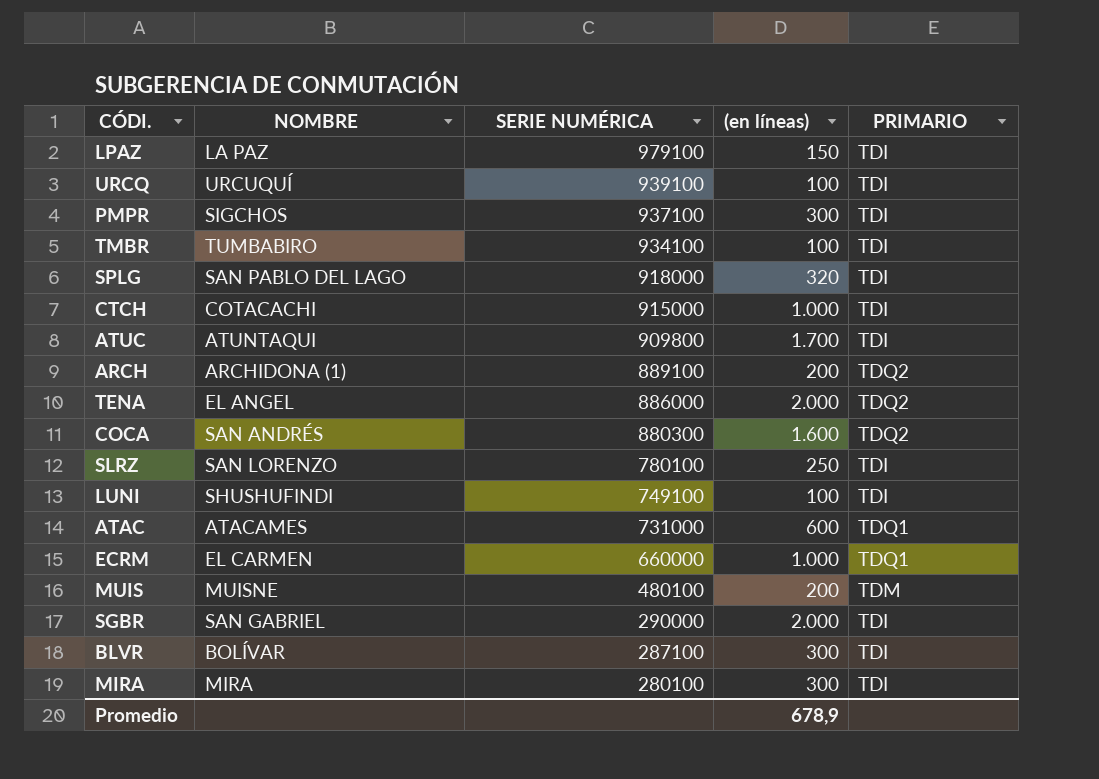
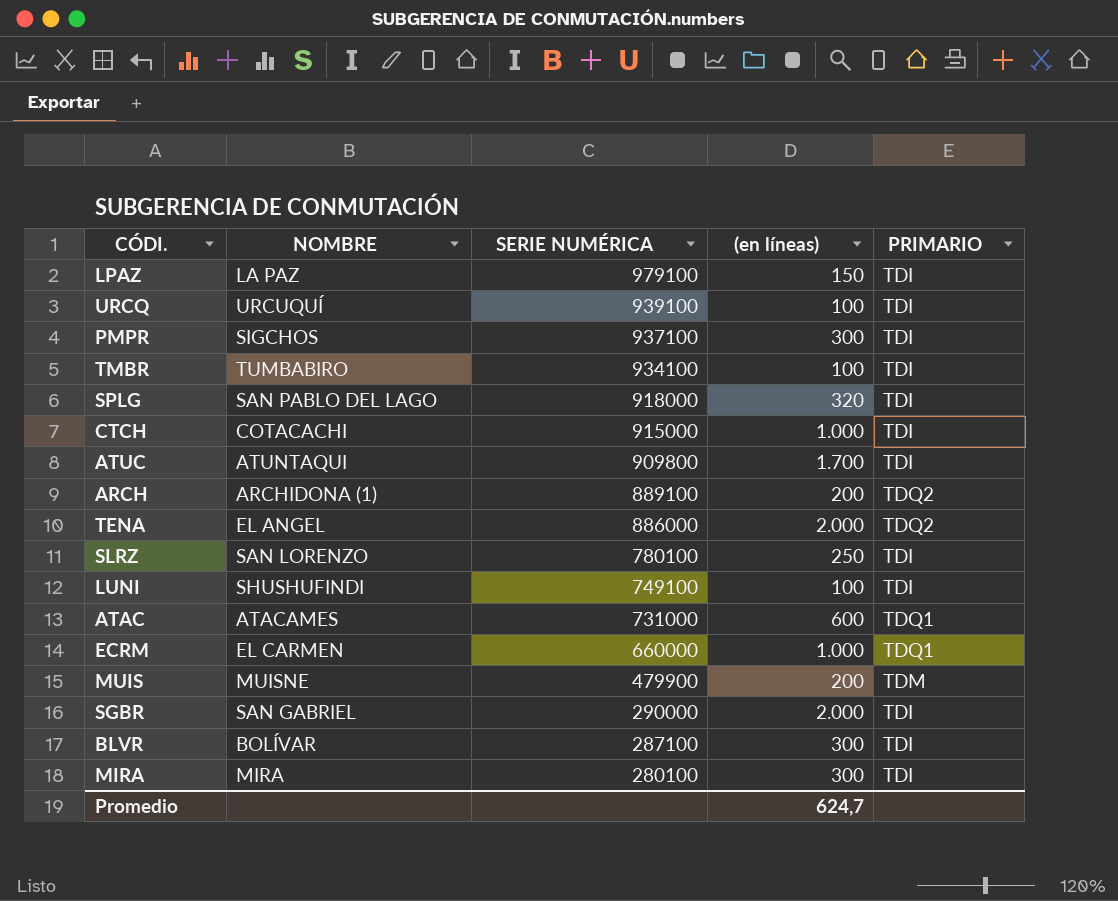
row COCA: SAN ANDRÉS | 880300 | 1.600 | TDQ2 -> none
MUIS | SERIE NUMÉRICA: 480100 -> 479900
Promedio | (en líneas): 678,9 -> 624,7

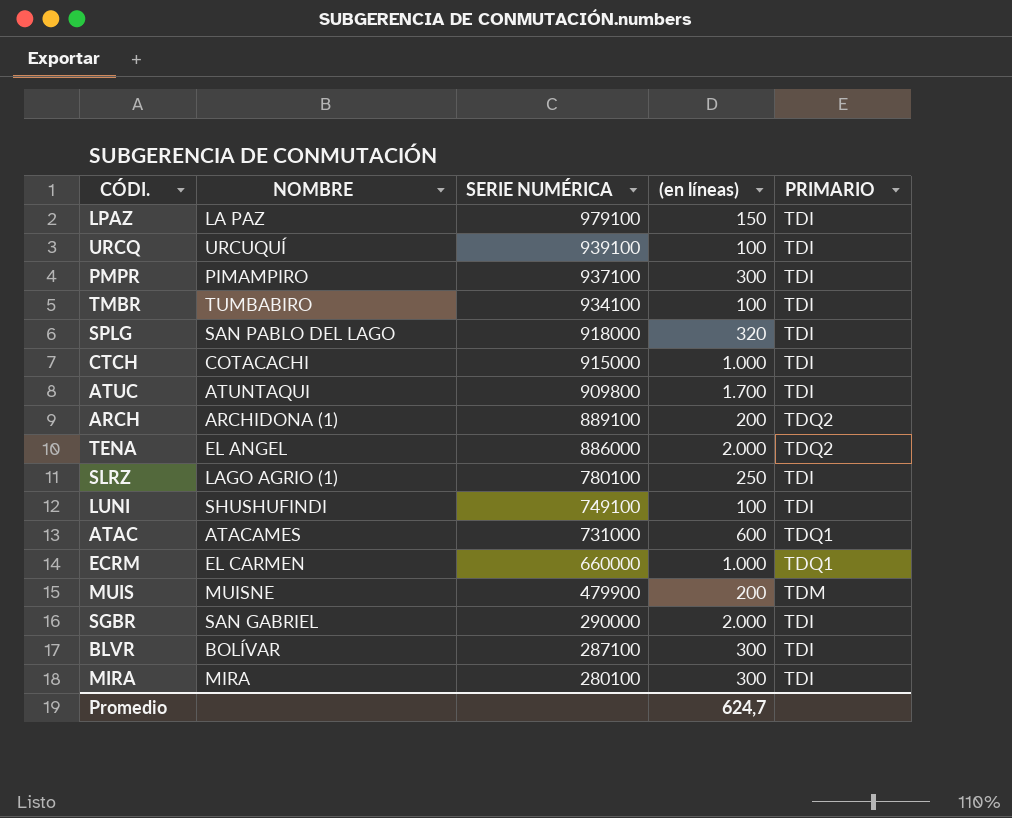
PMPR | NOMBRE: SIGCHOS -> PIMAMPIRO
SLRZ | NOMBRE: SAN LORENZO -> LAGO AGRIO (1)

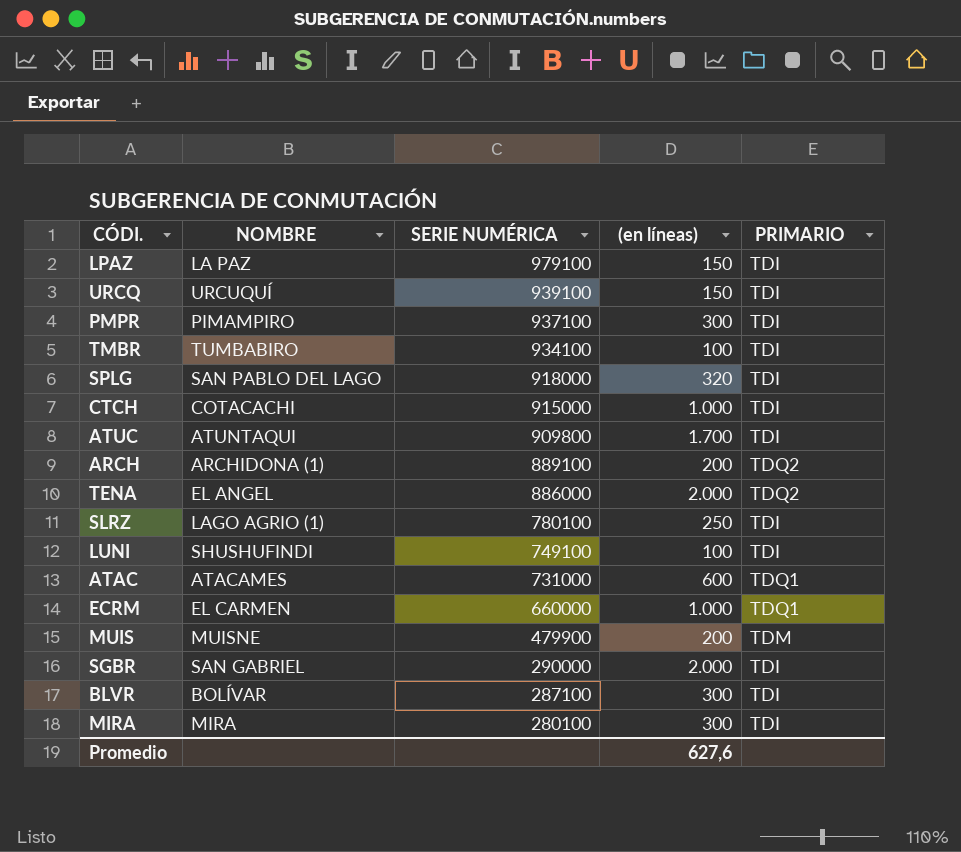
URCQ | (en líneas): 100 -> 150
Promedio | (en líneas): 624,7 -> 627,6

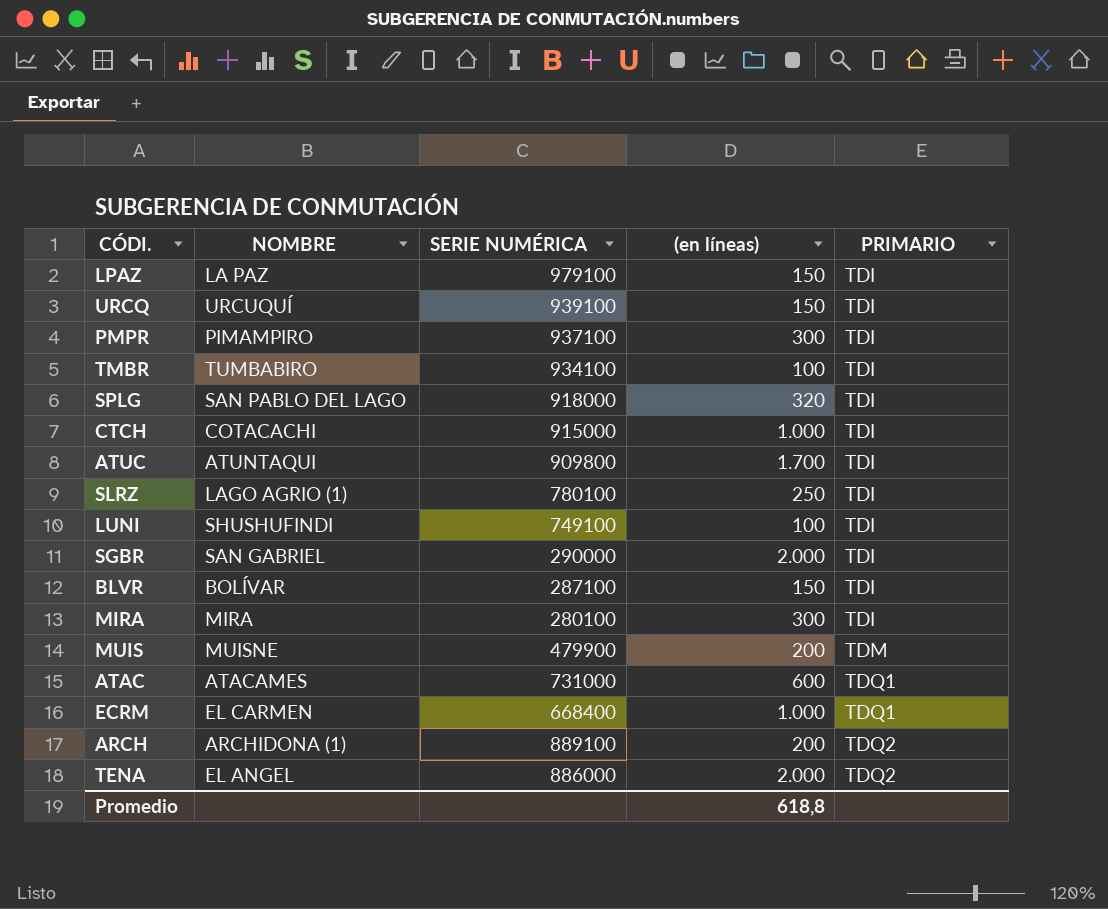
row order: SERIE NUMÉRICA descending -> PRIMARIO ascending
BLVR | (en líneas): 300 -> 150
ECRM | SERIE NUMÉRICA: 660000 -> 668400
Promedio | (en líneas): 627,6 -> 618,8

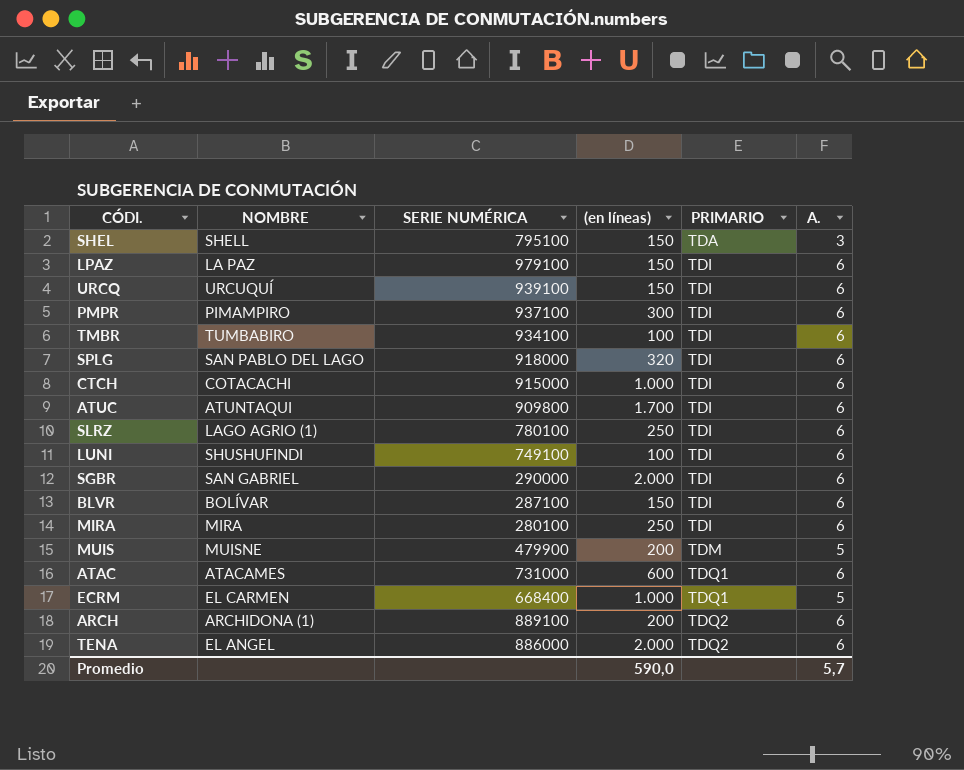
column A. | position: none -> 6
row SHEL: none -> SHELL | 795100 | 150 | TDA | 3
MIRA | (en líneas): 300 -> 250
Promedio | (en líneas): 618,8 -> 590,0

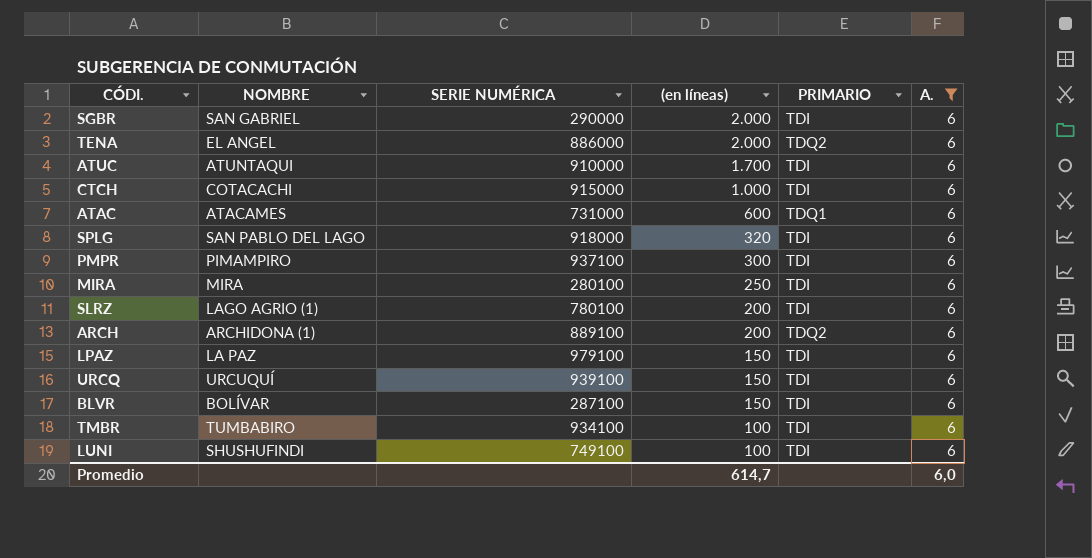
filter: none -> A. = 6
row order: PRIMARIO ascending -> (en líneas) descending
ATUC | SERIE NUMÉRICA: 909800 -> 910000
SLRZ | (en líneas): 250 -> 200
Promedio | (en líneas): 590,0 -> 614,7
Promedio | A.: 5,7 -> 6,0

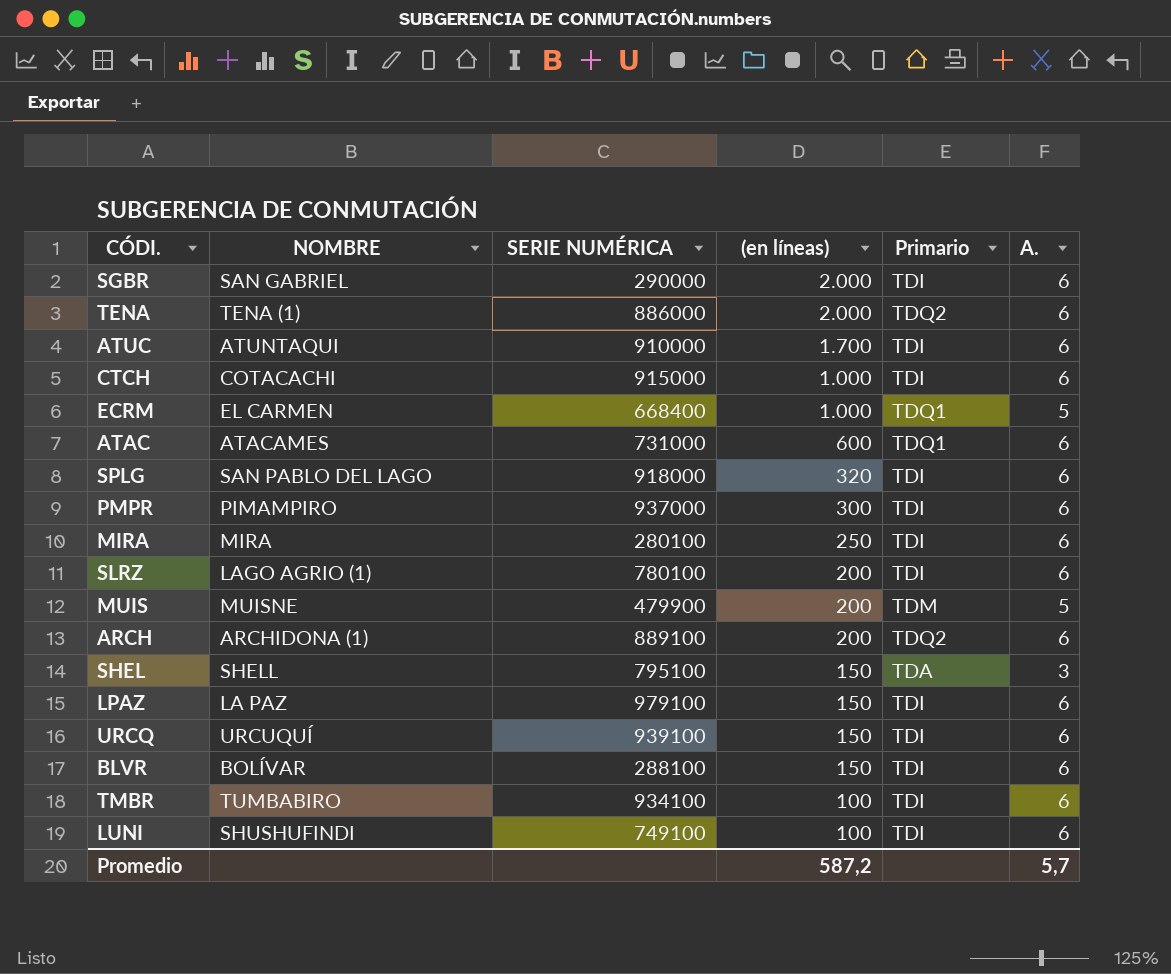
filter: A. = 6 -> none
column name: PRIMARIO -> Primario
TENA | NOMBRE: EL ANGEL -> TENA (1)
PMPR | SERIE NUMÉRICA: 937100 -> 937000
BLVR | SERIE NUMÉRICA: 287100 -> 288100
Promedio | (en líneas): 614,7 -> 587,2
Promedio | A.: 6,0 -> 5,7

